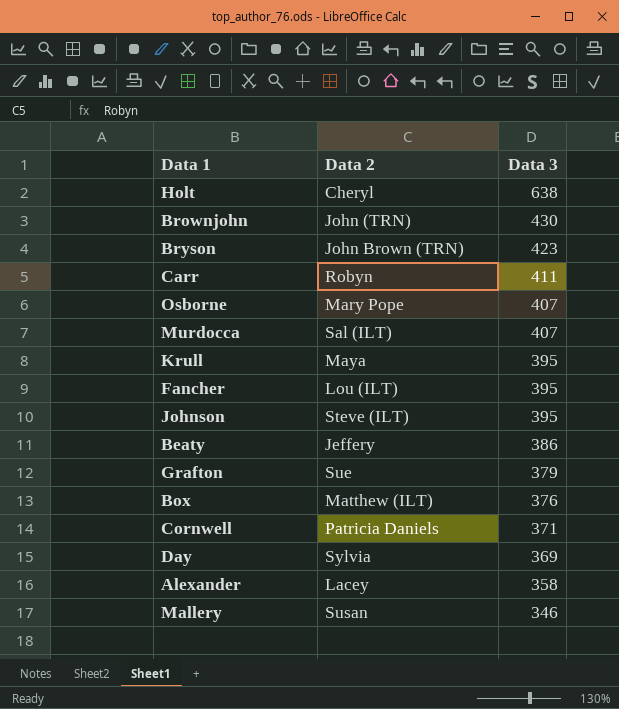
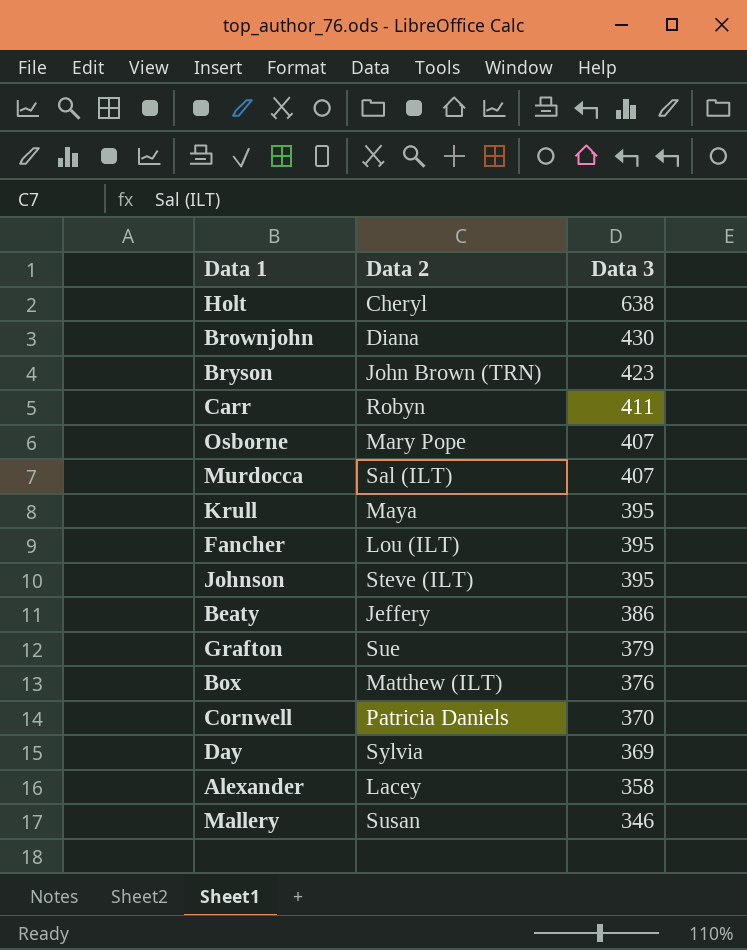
Brownjohn | Data 2: John (TRN) -> Diana
Cornwell | Data 3: 371 -> 370

